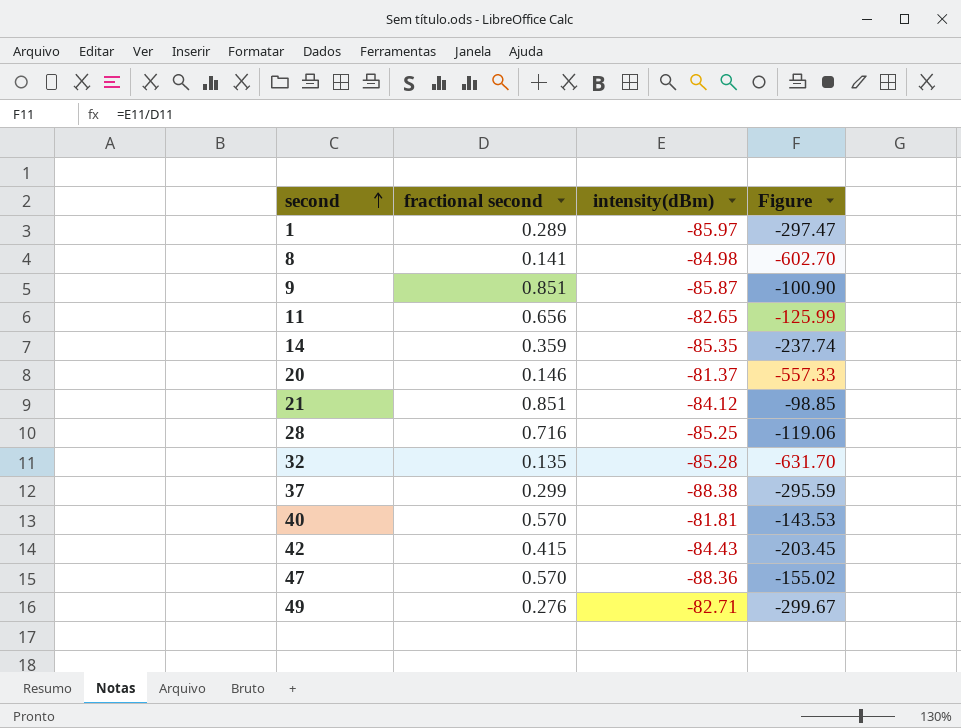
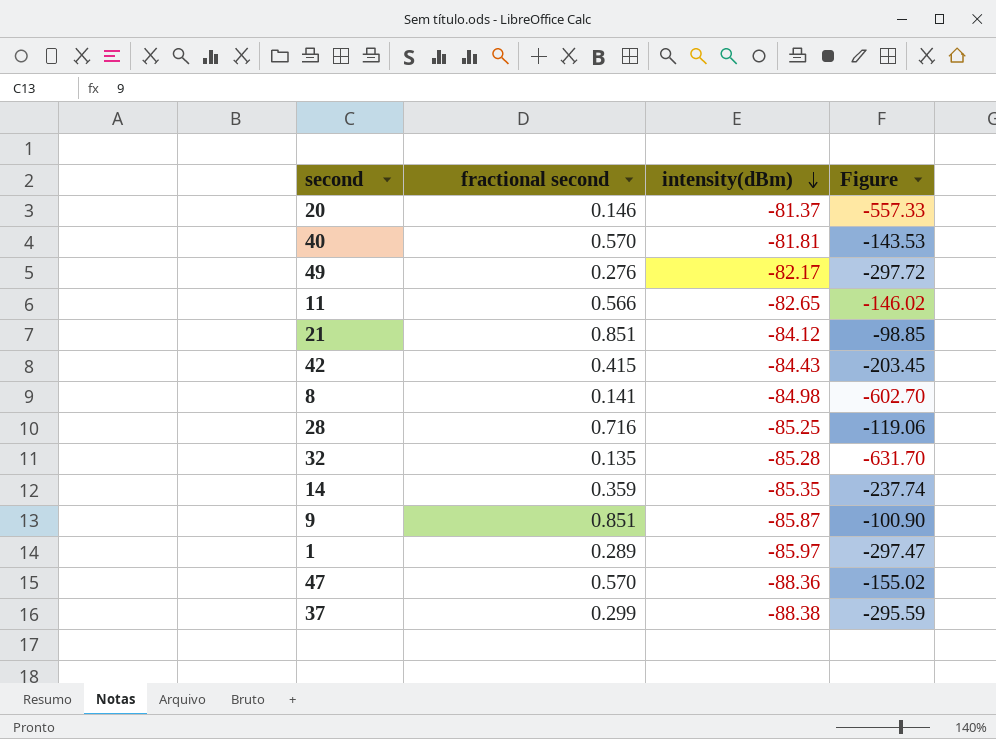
row order: second ascending -> intensity(dBm) descending
49 | intensity(dBm): -82.71 -> -82.17
49 | Figure: -299.67 -> -297.72
11 | fractional second: 0.656 -> 0.566
11 | Figure: -125.99 -> -146.02

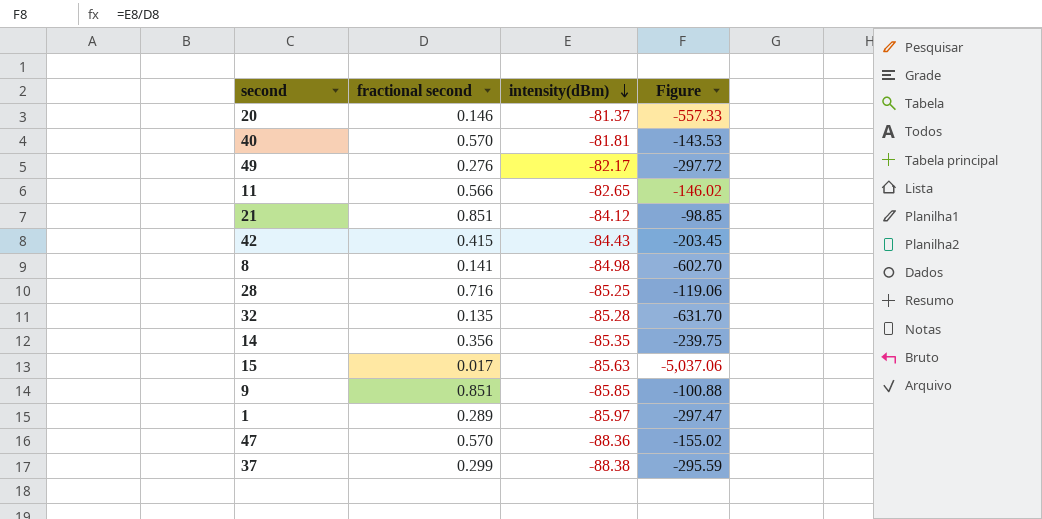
14 | fractional second: 0.359 -> 0.356
14 | Figure: -237.74 -> -239.75
row 15: none -> 0.017 | -85.63 | -5,037.06
9 | intensity(dBm): -85.87 -> -85.85
9 | Figure: -100.90 -> -100.88

